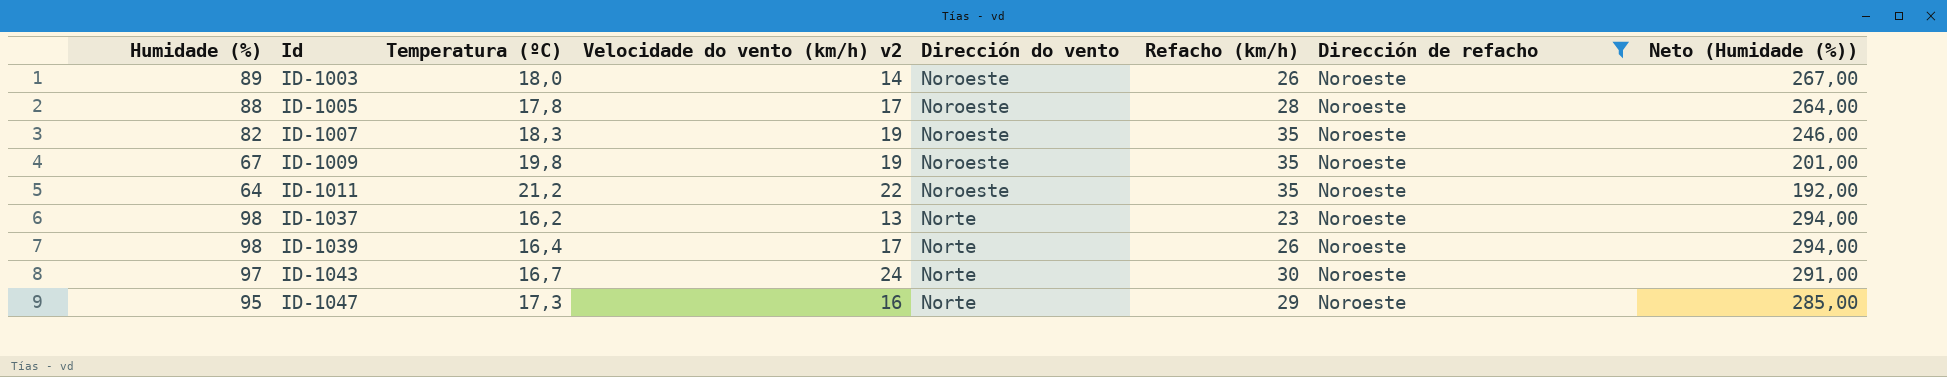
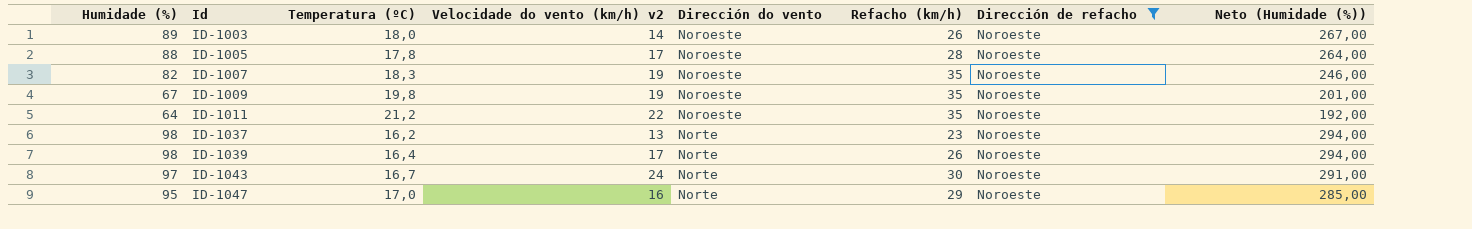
ID-1047 | Temperatura (ºC): 17,3 -> 17,0

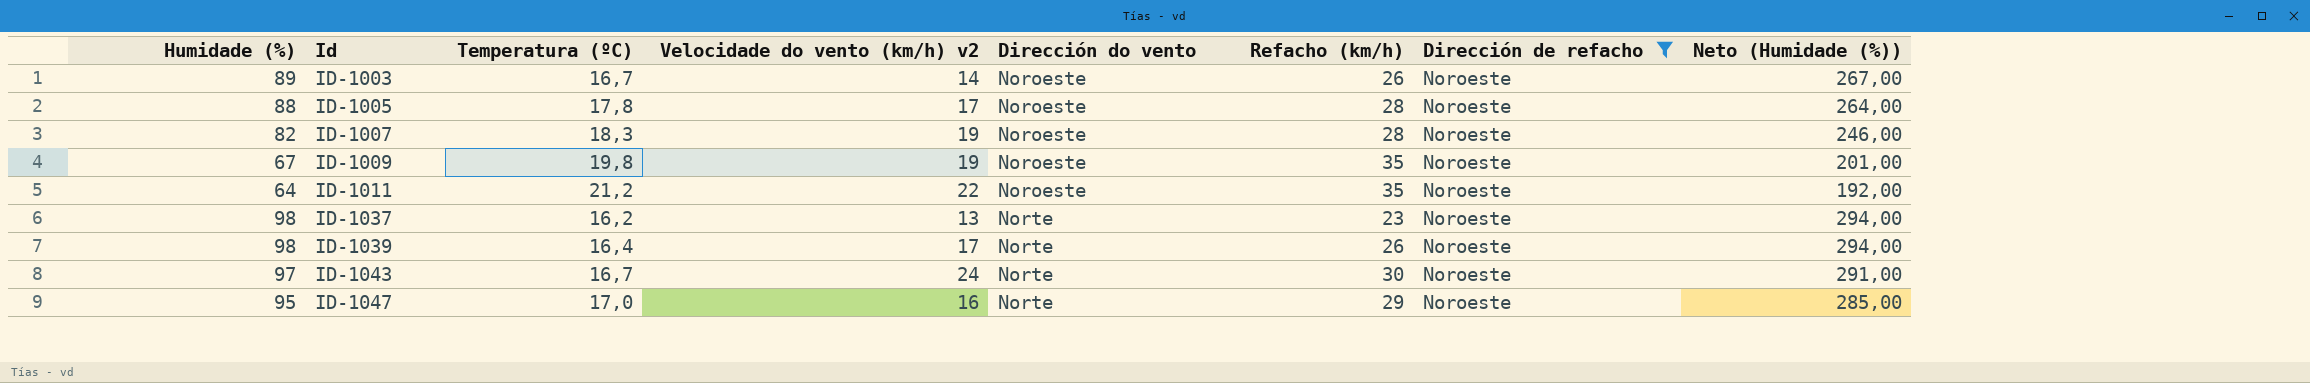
ID-1003 | Temperatura (ºC): 18,0 -> 16,7
ID-1007 | Refacho (km/h): 35 -> 28

